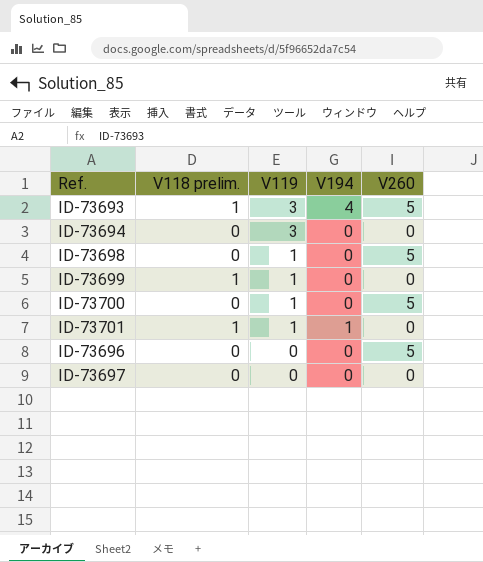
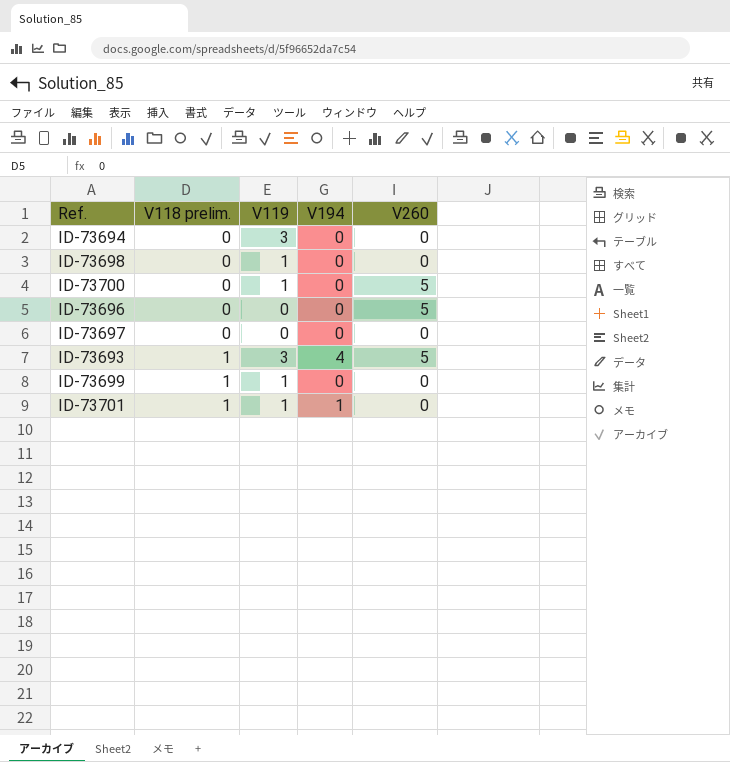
row order: V119 descending -> V118 prelim. ascending
ID-73698 | V260: 5 -> 0

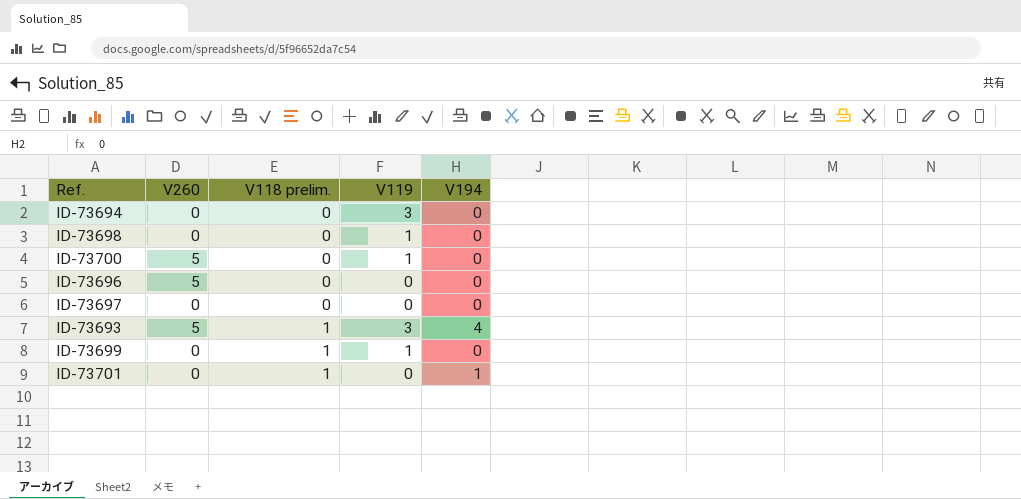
column V260 | position: 5 -> 2
ID-73701 | V119: 1 -> 0

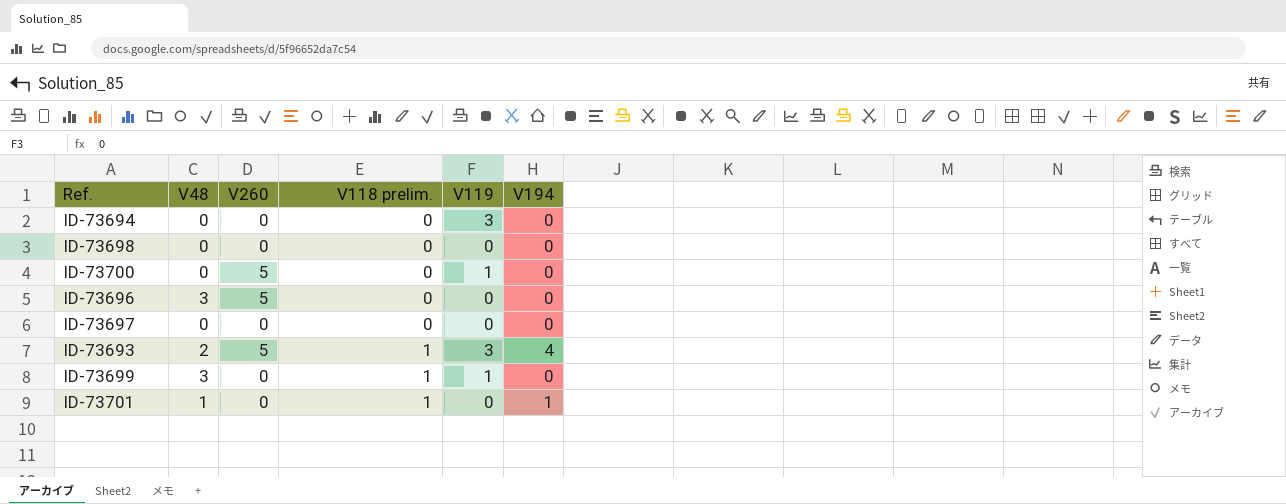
column V48 | position: none -> 2
ID-73698 | V119: 1 -> 0

